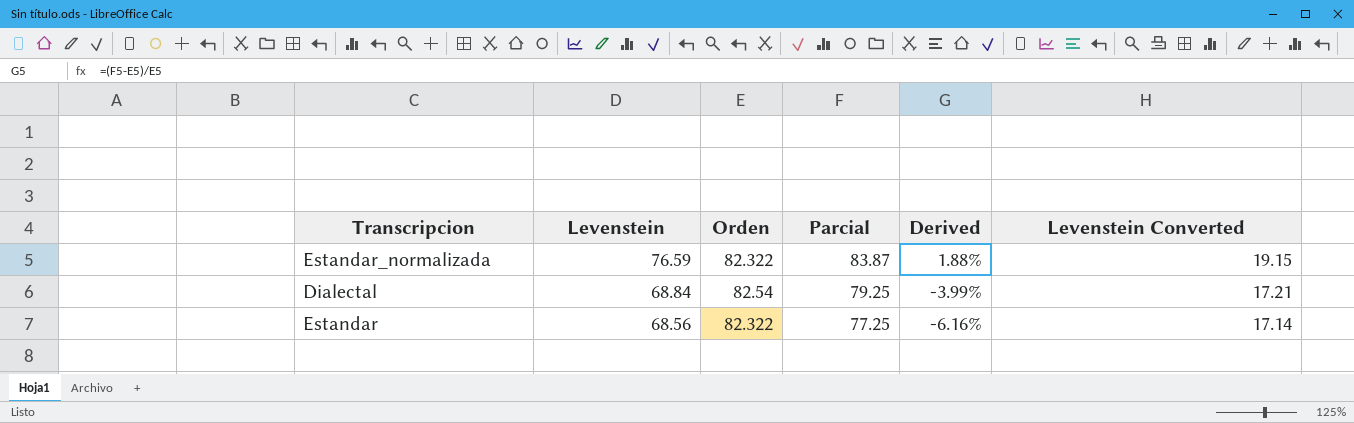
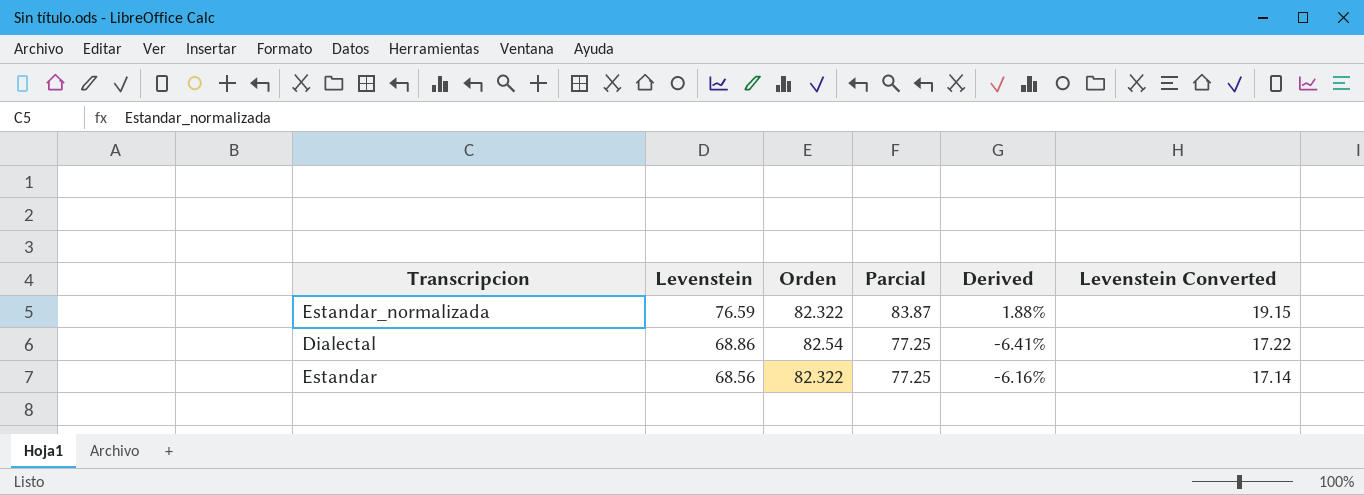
Dialectal | Levenstein: 68.84 -> 68.86
Dialectal | Parcial: 79.25 -> 77.25
Dialectal | Derived: -3.99% -> -6.41%
Dialectal | Levenstein Converted: 17.21 -> 17.22

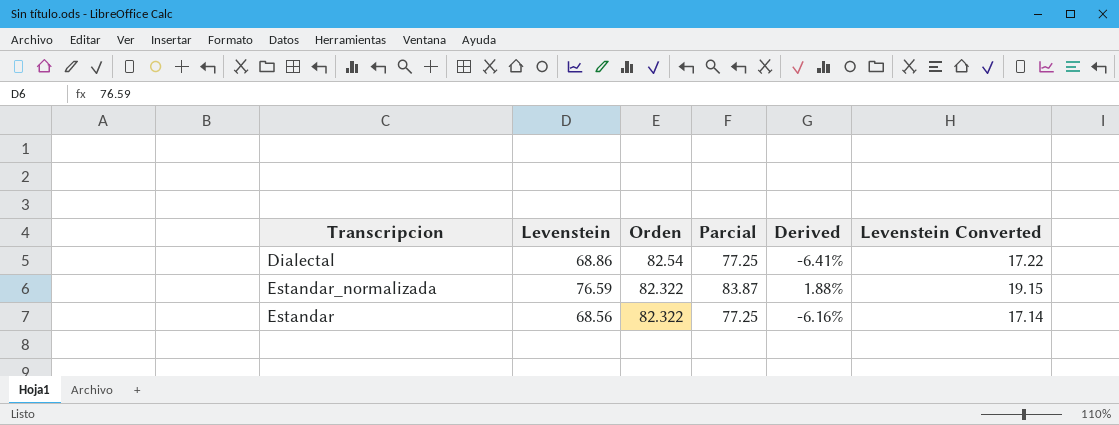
row order: Levenstein descending -> Orden descending

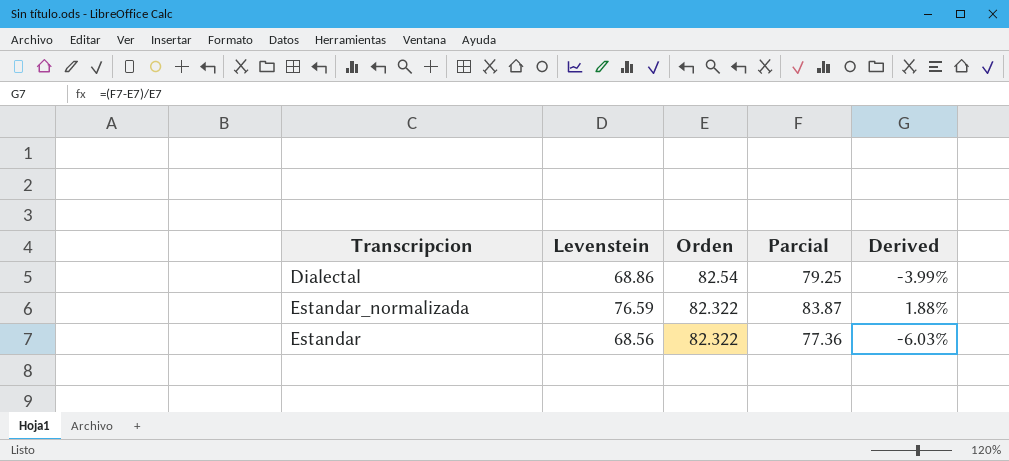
column Levenstein Converted | formula: [Levenstein] * 0.25 -> none
Dialectal | Parcial: 77.25 -> 79.25
Dialectal | Derived: -6.41% -> -3.99%
Estandar | Parcial: 77.25 -> 77.36
Estandar | Derived: -6.16% -> -6.03%

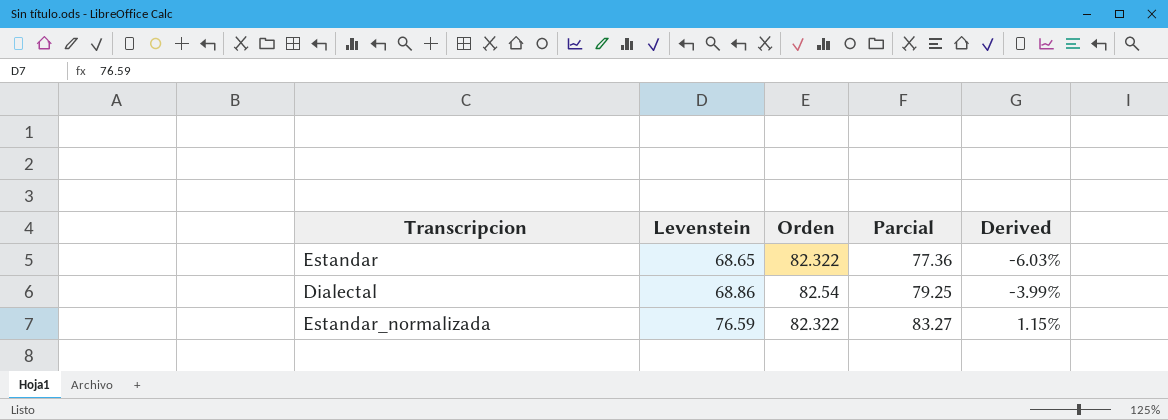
row order: Orden descending -> Levenstein ascending
Estandar | Levenstein: 68.56 -> 68.65
Estandar_normalizada | Parcial: 83.87 -> 83.27
Estandar_normalizada | Derived: 1.88% -> 1.15%

